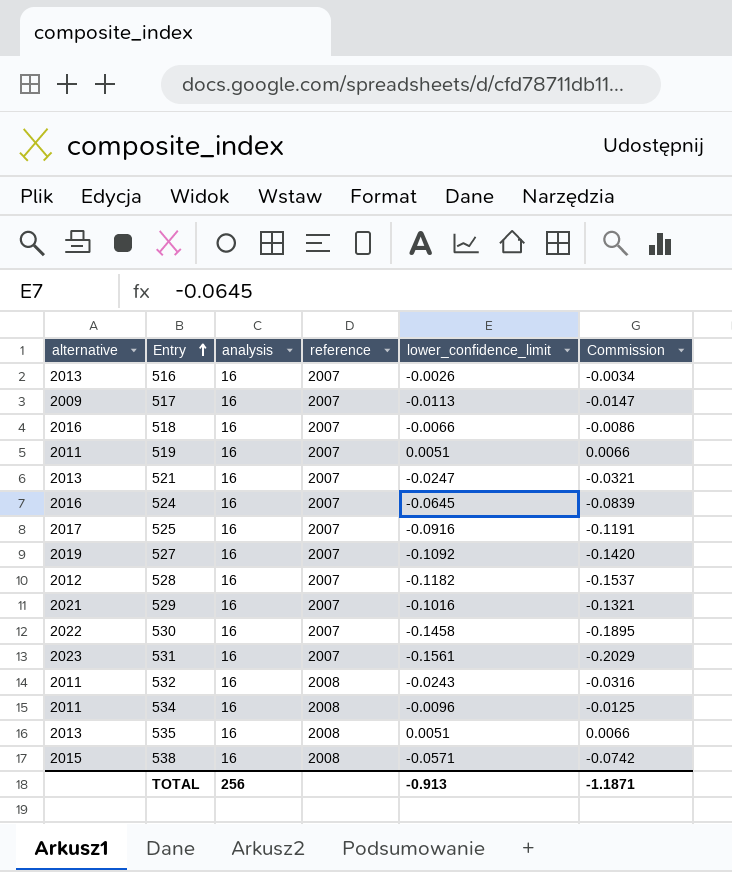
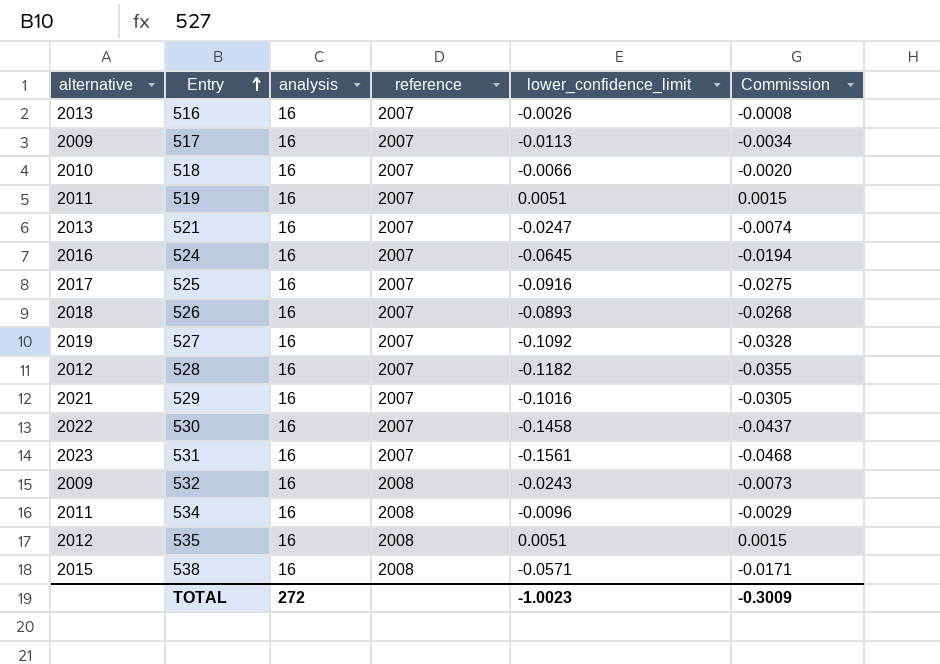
column Commission | formula: [lower_confidence_limit] * 1.3 -> [lower_confidence_limit] * 0.3
518 | alternative: 2016 -> 2010
row 526: none -> 2018 | 16 | 2007 | -0.0893 | -0.0268
532 | alternative: 2011 -> 2009
535 | alternative: 2013 -> 2012
TOTAL | analysis: 256 -> 272
TOTAL | lower_confidence_limit: -0.913 -> -1.0023
TOTAL | Commission: -1.1871 -> -0.3009

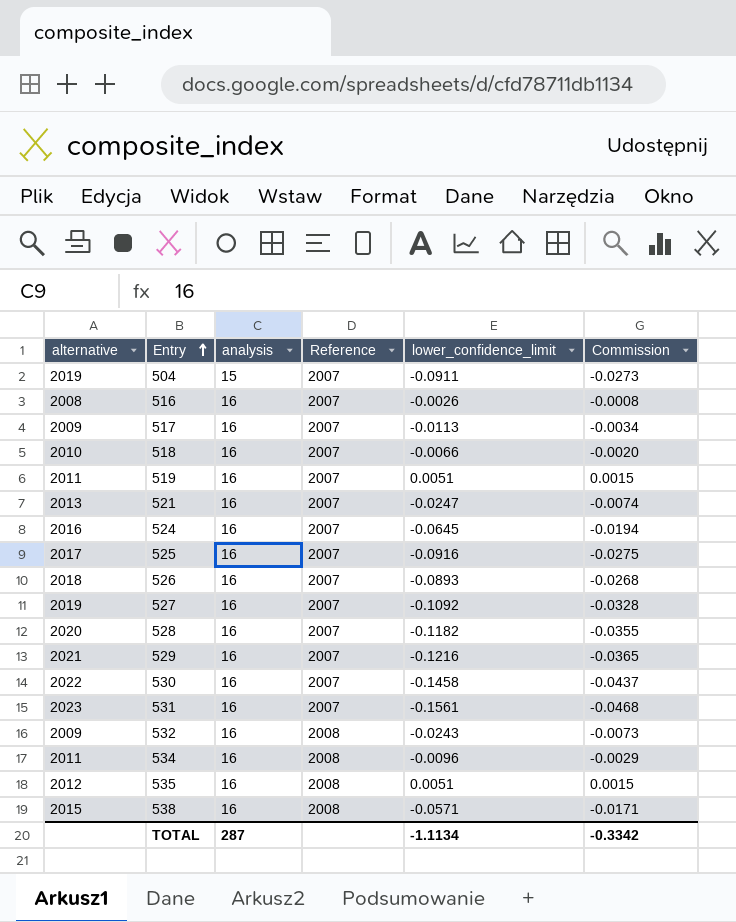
column name: reference -> Reference
row 504: none -> 2019 | 15 | 2007 | -0.0911 | -0.0273
516 | alternative: 2013 -> 2008
528 | alternative: 2012 -> 2020
529 | lower_confidence_limit: -0.1016 -> -0.1216
529 | Commission: -0.0305 -> -0.0365
TOTAL | analysis: 272 -> 287
TOTAL | lower_confidence_limit: -1.0023 -> -1.1134
TOTAL | Commission: -0.3009 -> -0.3342

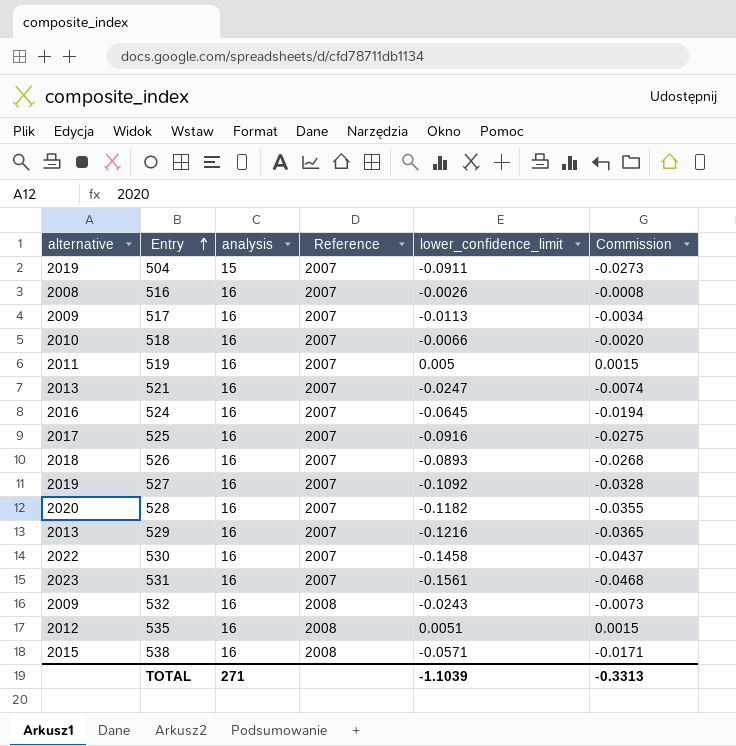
row 534: 2011 | 16 | 2008 | -0.0096 | -0.0029 -> none
519 | lower_confidence_limit: 0.0051 -> 0.005
529 | alternative: 2021 -> 2013
TOTAL | analysis: 287 -> 271
TOTAL | lower_confidence_limit: -1.1134 -> -1.1039
TOTAL | Commission: -0.3342 -> -0.3313

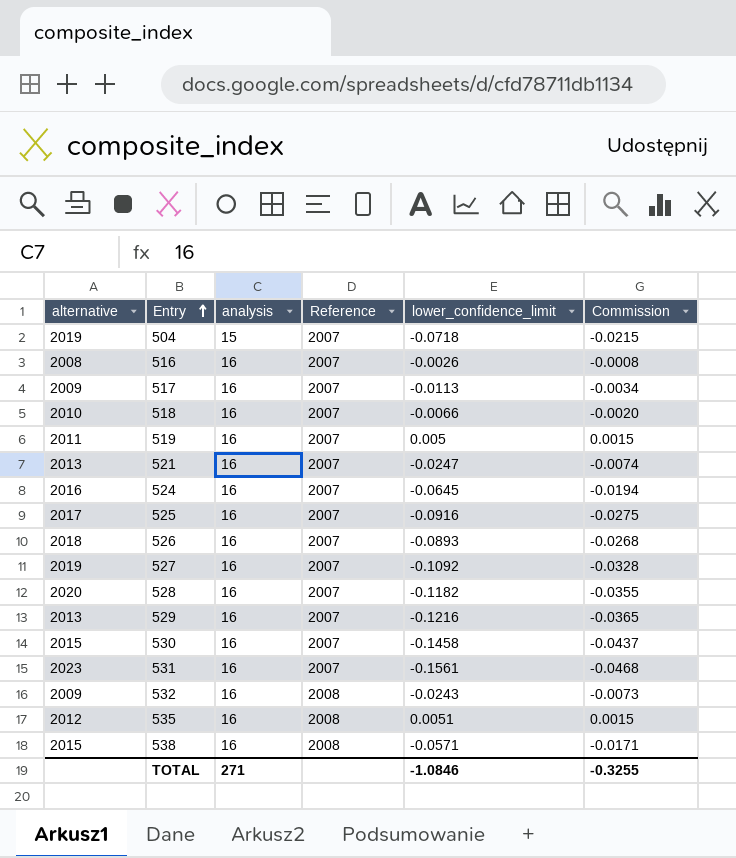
504 | lower_confidence_limit: -0.0911 -> -0.0718
504 | Commission: -0.0273 -> -0.0215
530 | alternative: 2022 -> 2015
TOTAL | lower_confidence_limit: -1.1039 -> -1.0846
TOTAL | Commission: -0.3313 -> -0.3255

